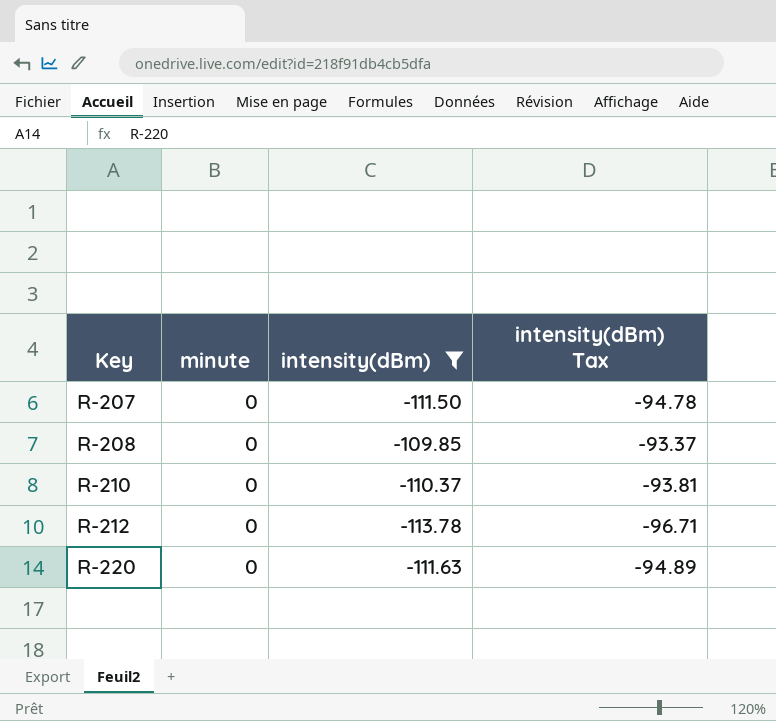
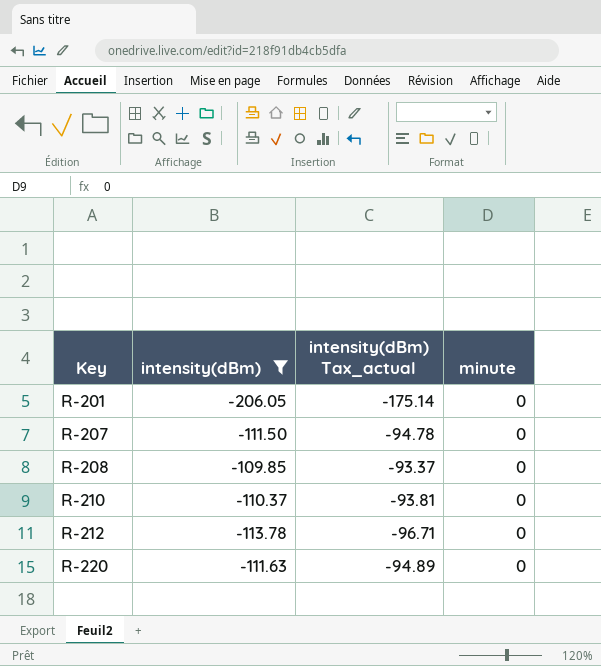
column name: intensity(dBm) Tax -> intensity(dBm) Tax_actual
column minute | position: 2 -> 4
row R-201: none -> -206.05 | -175.14 | 0

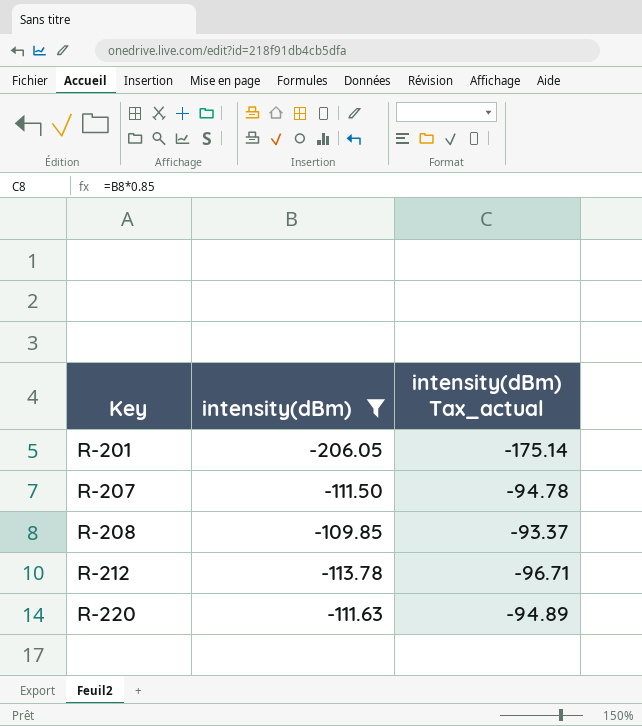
column minute | position: 4 -> none
row R-210: -110.37 | -93.81 | 0 -> none

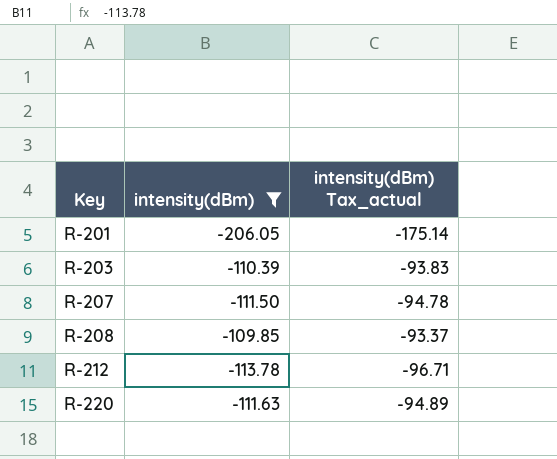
row R-203: none -> -110.39 | -93.83

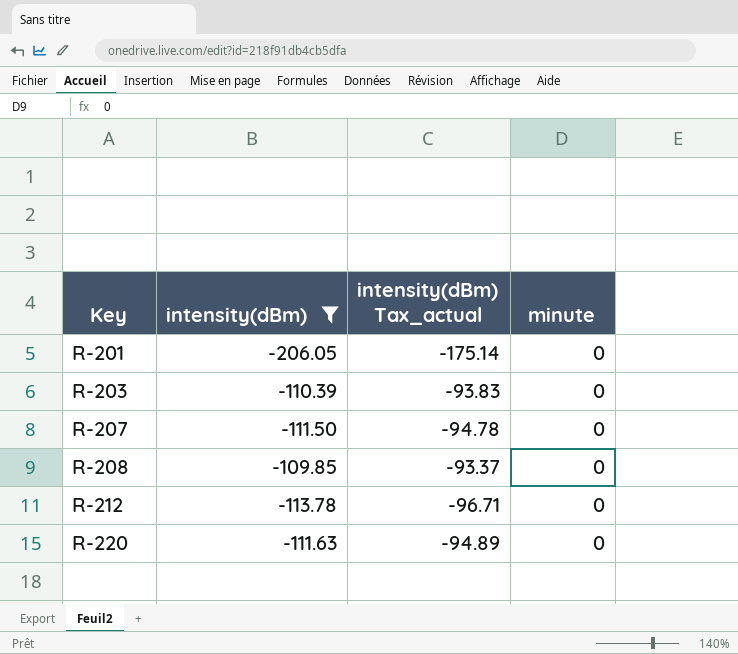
column minute | position: none -> 4

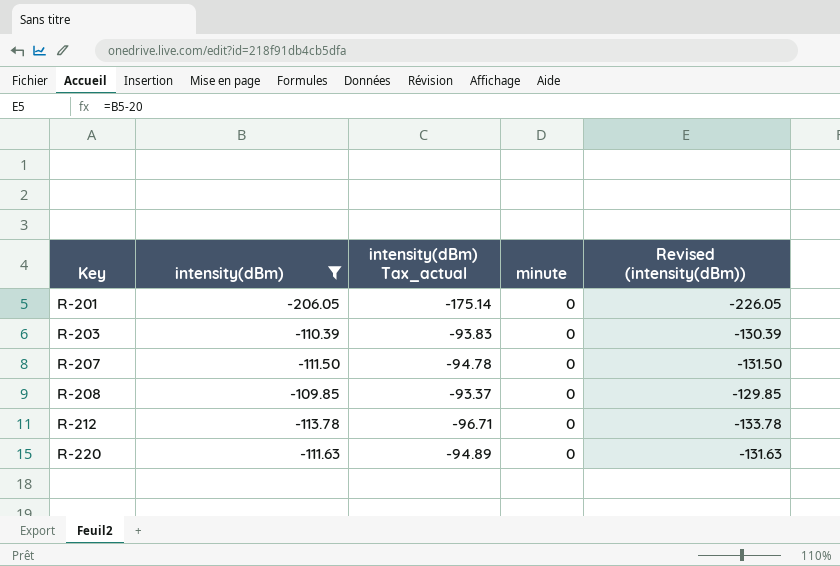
column Revised (intensity(dBm)) | formula: none -> [intensity(dBm)] - 20

